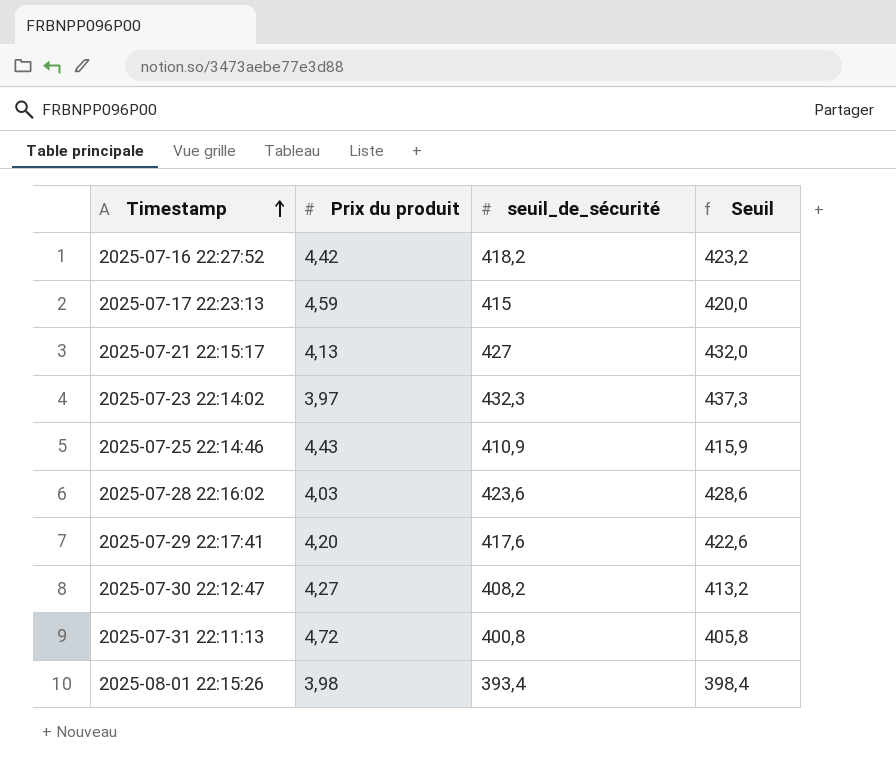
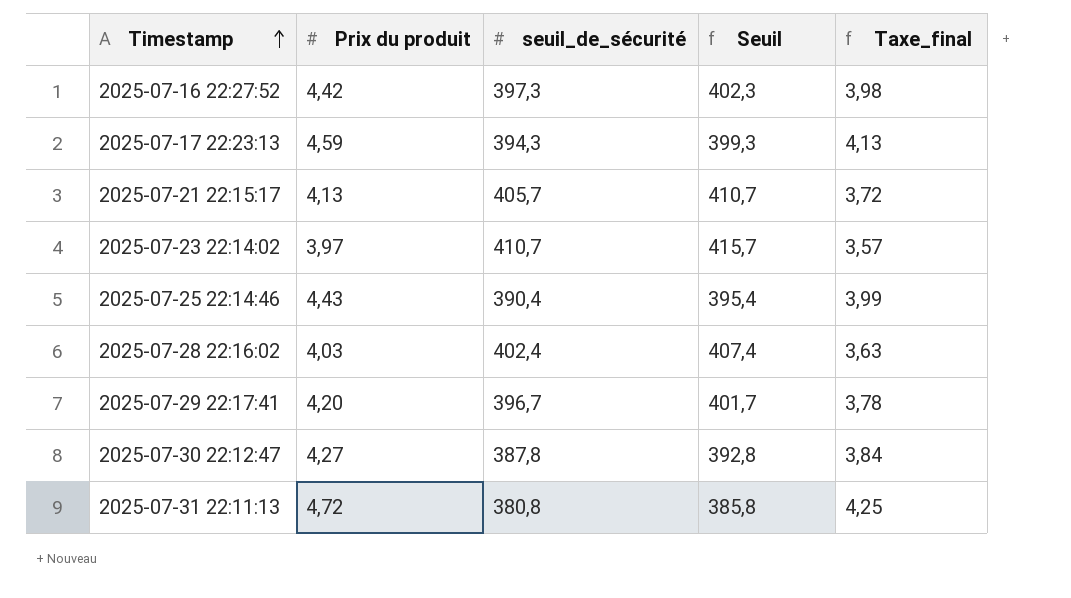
column Taxe_final | formula: none -> [Prix du produit] * 0,9
row 2025-08-01 22:15:26: 3,98 | 393,4 | 398,4 -> none
2025-07-16 22:27:52 | seuil_de_sécurité: 418,2 -> 397,3
2025-07-16 22:27:52 | Seuil: 423,2 -> 402,3
2025-07-17 22:23:13 | seuil_de_sécurité: 415 -> 394,3
2025-07-17 22:23:13 | Seuil: 420,0 -> 399,3
2025-07-21 22:15:17 | seuil_de_sécurité: 427 -> 405,7
2025-07-21 22:15:17 | Seuil: 432,0 -> 410,7
2025-07-23 22:14:02 | seuil_de_sécurité: 432,3 -> 410,7
2025-07-23 22:14:02 | Seuil: 437,3 -> 415,7
2025-07-25 22:14:46 | seuil_de_sécurité: 410,9 -> 390,4
2025-07-25 22:14:46 | Seuil: 415,9 -> 395,4
2025-07-28 22:16:02 | seuil_de_sécurité: 423,6 -> 402,4
2025-07-28 22:16:02 | Seuil: 428,6 -> 407,4
2025-07-29 22:17:41 | seuil_de_sécurité: 417,6 -> 396,7
2025-07-29 22:17:41 | Seuil: 422,6 -> 401,7
2025-07-30 22:12:47 | seuil_de_sécurité: 408,2 -> 387,8
2025-07-30 22:12:47 | Seuil: 413,2 -> 392,8
2025-07-31 22:11:13 | seuil_de_sécurité: 400,8 -> 380,8
2025-07-31 22:11:13 | Seuil: 405,8 -> 385,8

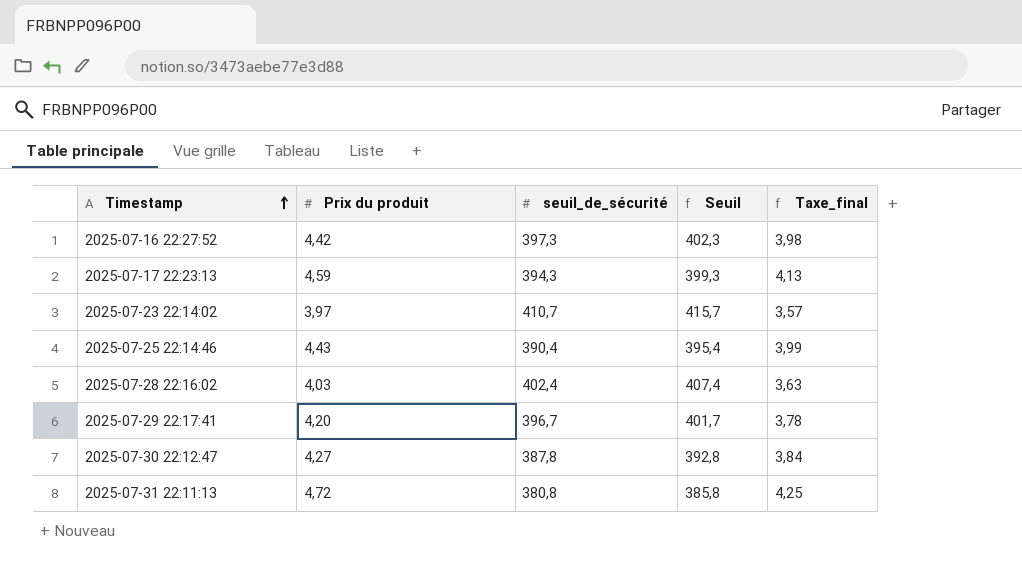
row 2025-07-21 22:15:17: 4,13 | 405,7 | 410,7 | 3,72 -> none

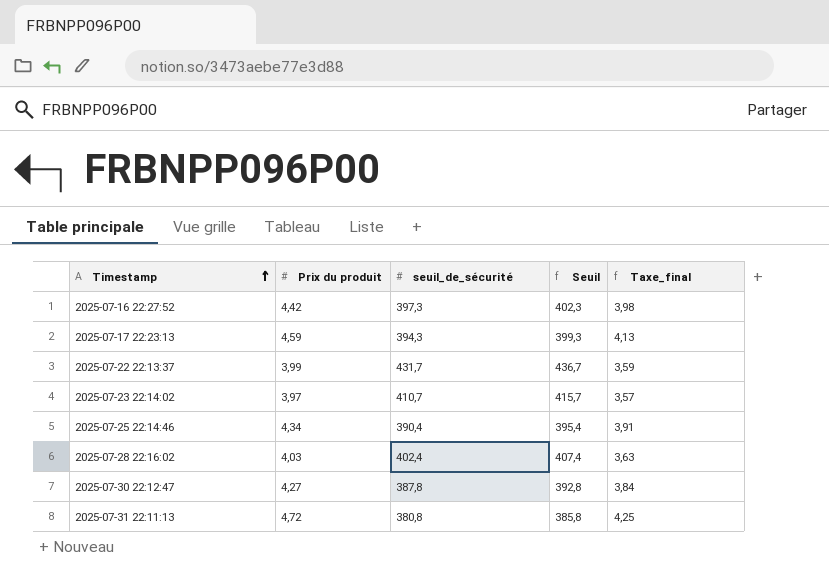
row 2025-07-29 22:17:41: 4,20 | 396,7 | 401,7 | 3,78 -> none
row 2025-07-22 22:13:37: none -> 3,99 | 431,7 | 436,7 | 3,59
2025-07-25 22:14:46 | Prix du produit: 4,43 -> 4,34
2025-07-25 22:14:46 | Taxe_final: 3,99 -> 3,91

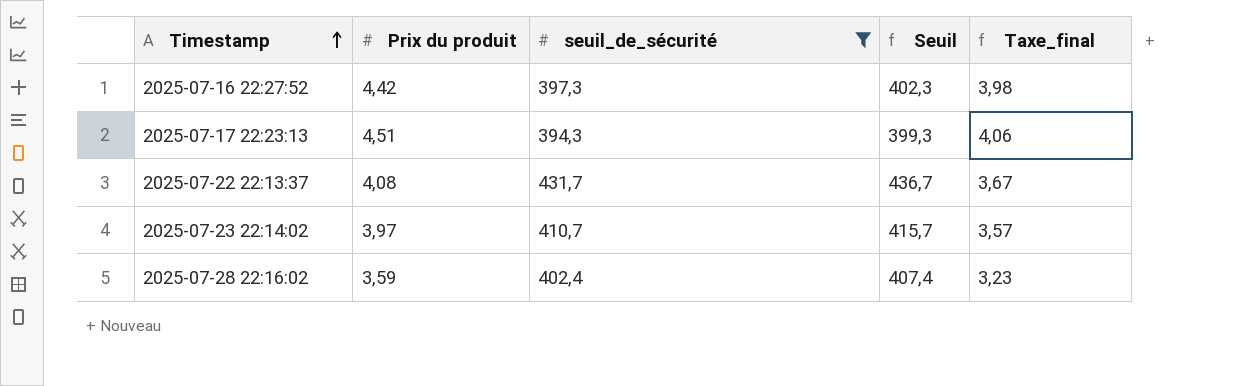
filter: none -> seuil_de_sécurité >= 394,3
2025-07-17 22:23:13 | Prix du produit: 4,59 -> 4,51
2025-07-17 22:23:13 | Taxe_final: 4,13 -> 4,06
2025-07-22 22:13:37 | Prix du produit: 3,99 -> 4,08
2025-07-22 22:13:37 | Taxe_final: 3,59 -> 3,67
2025-07-28 22:16:02 | Prix du produit: 4,03 -> 3,59
2025-07-28 22:16:02 | Taxe_final: 3,63 -> 3,23

